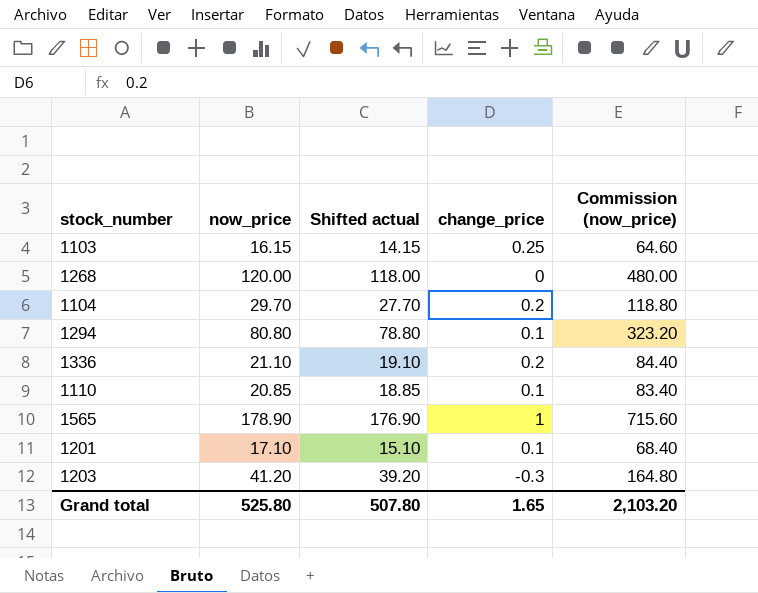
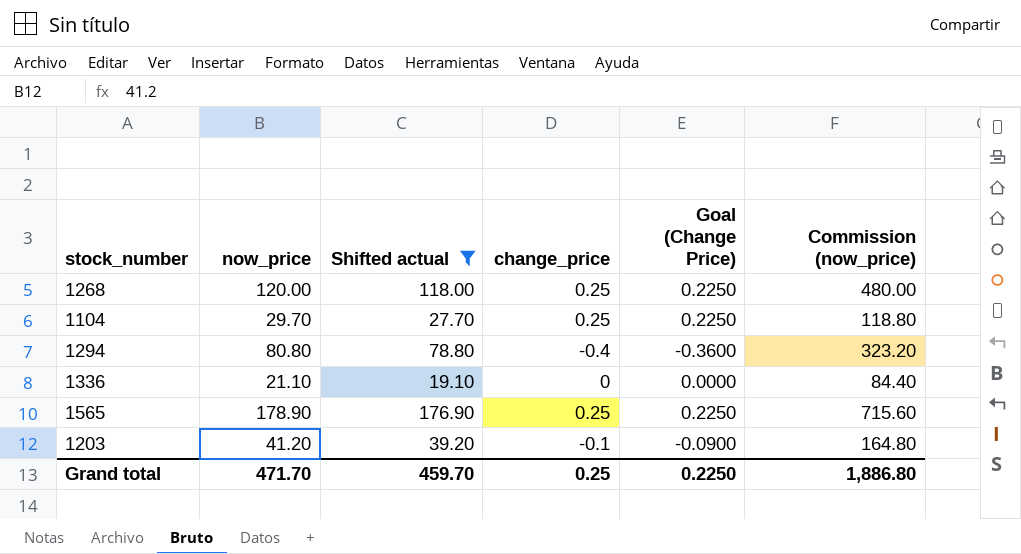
filter: none -> Shifted actual >= 19.10
column Goal (Change Price) | formula: none -> [change_price] * 0.9
1268 | change_price: 0 -> 0.25
1104 | change_price: 0.2 -> 0.25
1294 | change_price: 0.1 -> -0.4
1336 | change_price: 0.2 -> 0
1565 | change_price: 1 -> 0.25
1203 | change_price: -0.3 -> -0.1
Grand total | now_price: 525.80 -> 471.70
Grand total | Shifted actual: 507.80 -> 459.70
Grand total | change_price: 1.65 -> 0.25
Grand total | Commission (now_price): 2,103.20 -> 1,886.80

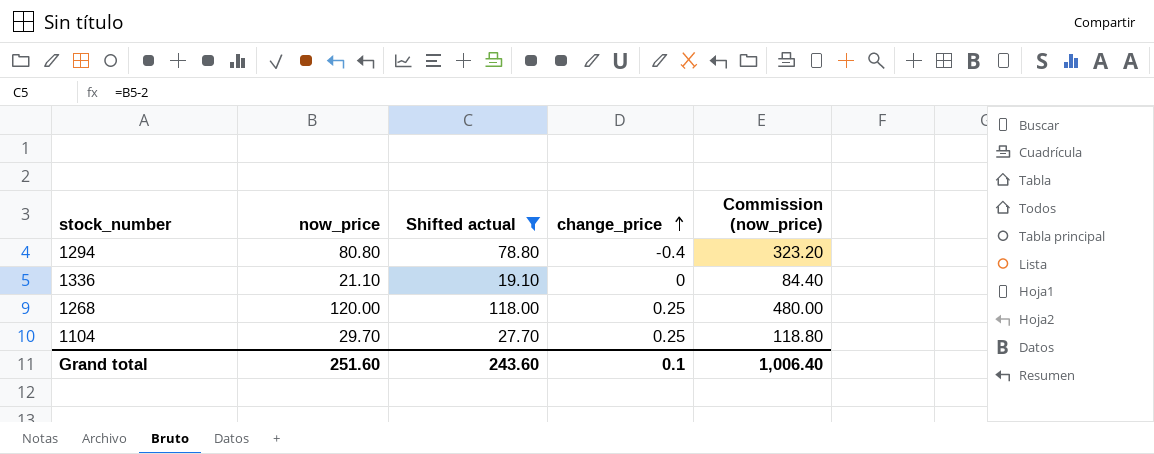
row order: none -> change_price ascending
column Goal (Change Price) | formula: [change_price] * 0.9 -> none
row 1565: 178.90 | 176.90 | 0.25 | 0.2250 | 715.60 -> none
row 1203: 41.20 | 39.20 | -0.1 | -0.0900 | 164.80 -> none
Grand total | now_price: 471.70 -> 251.60
Grand total | Shifted actual: 459.70 -> 243.60
Grand total | change_price: 0.25 -> 0.1
Grand total | Commission (now_price): 1,886.80 -> 1,006.40

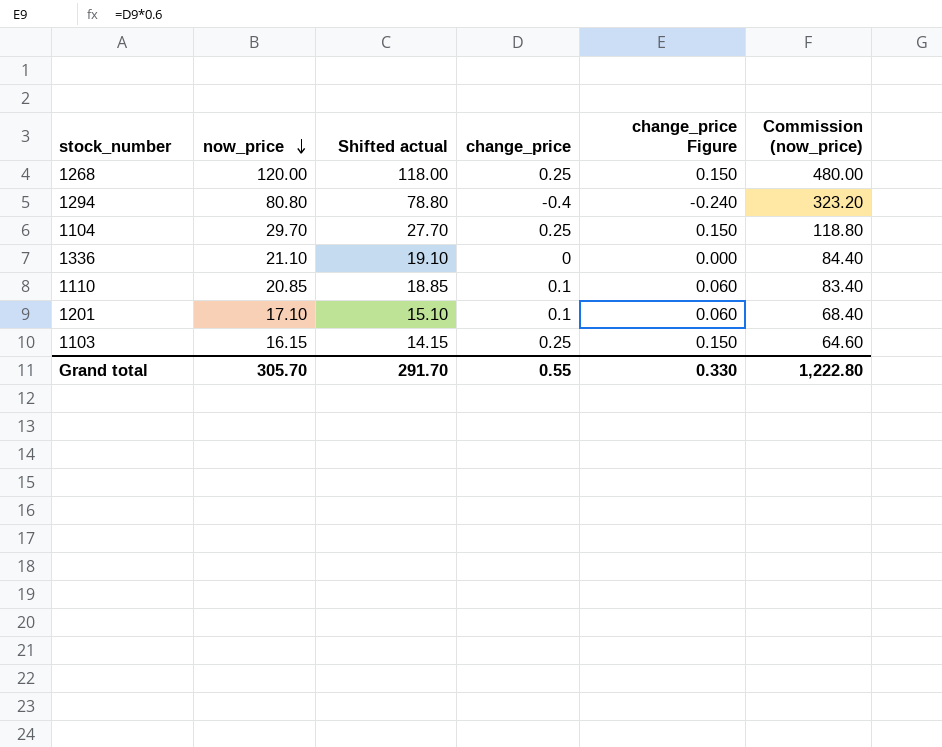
filter: Shifted actual >= 19.10 -> none
row order: change_price ascending -> now_price descending
column change_price Figure | formula: none -> [change_price] * 0.6
Grand total | now_price: 251.60 -> 305.70
Grand total | Shifted actual: 243.60 -> 291.70
Grand total | change_price: 0.1 -> 0.55
Grand total | Commission (now_price): 1,006.40 -> 1,222.80

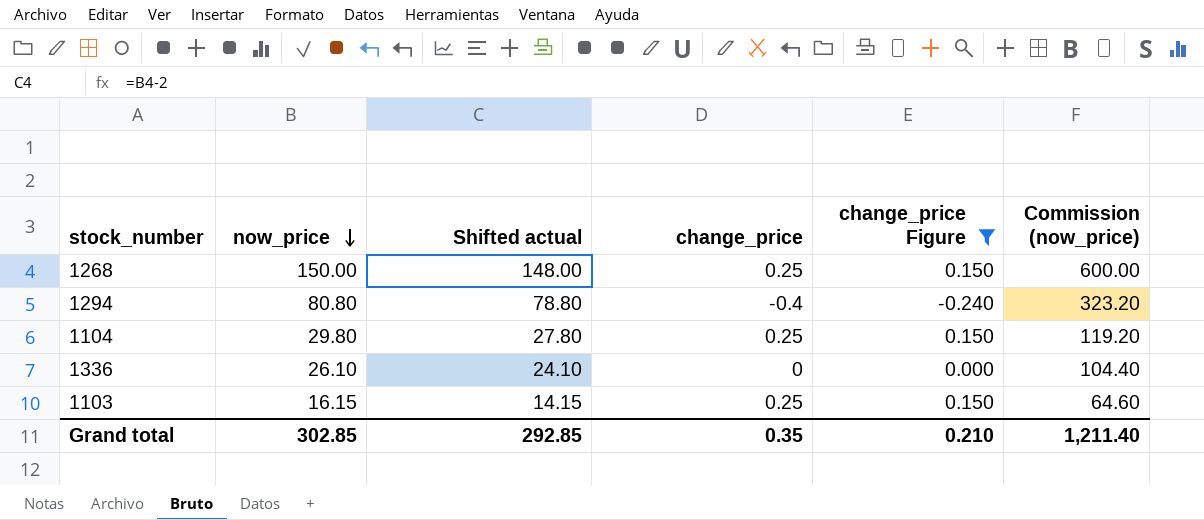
filter: none -> change_price Figure != 0.060
1268 | now_price: 120.00 -> 150.00
1268 | Shifted actual: 118.00 -> 148.00
1268 | Commission (now_price): 480.00 -> 600.00
1104 | now_price: 29.70 -> 29.80
1104 | Shifted actual: 27.70 -> 27.80
1104 | Commission (now_price): 118.80 -> 119.20
1336 | now_price: 21.10 -> 26.10
1336 | Shifted actual: 19.10 -> 24.10
1336 | Commission (now_price): 84.40 -> 104.40
Grand total | now_price: 305.70 -> 302.85
Grand total | Shifted actual: 291.70 -> 292.85
Grand total | change_price: 0.55 -> 0.35
Grand total | change_price Figure: 0.330 -> 0.210
Grand total | Commission (now_price): 1,222.80 -> 1,211.40

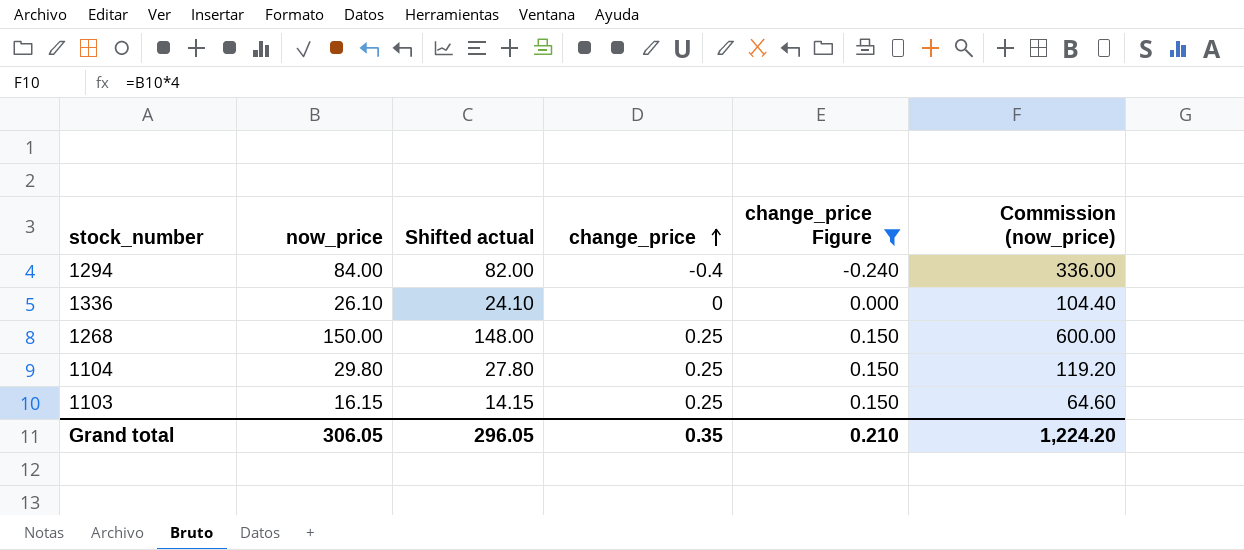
row order: now_price descending -> change_price ascending
1294 | now_price: 80.80 -> 84.00
1294 | Shifted actual: 78.80 -> 82.00
1294 | Commission (now_price): 323.20 -> 336.00
Grand total | now_price: 302.85 -> 306.05
Grand total | Shifted actual: 292.85 -> 296.05
Grand total | Commission (now_price): 1,211.40 -> 1,224.20

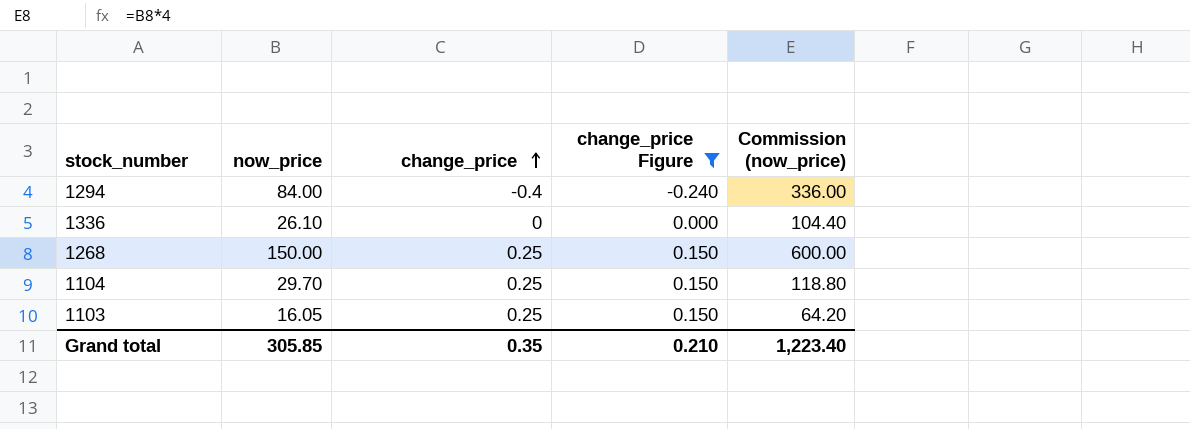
column Shifted actual | formula: [now_price] - 2 -> none
1104 | now_price: 29.80 -> 29.70
1104 | Commission (now_price): 119.20 -> 118.80
1103 | now_price: 16.15 -> 16.05
1103 | Commission (now_price): 64.60 -> 64.20
Grand total | now_price: 306.05 -> 305.85
Grand total | Commission (now_price): 1,224.20 -> 1,223.40

